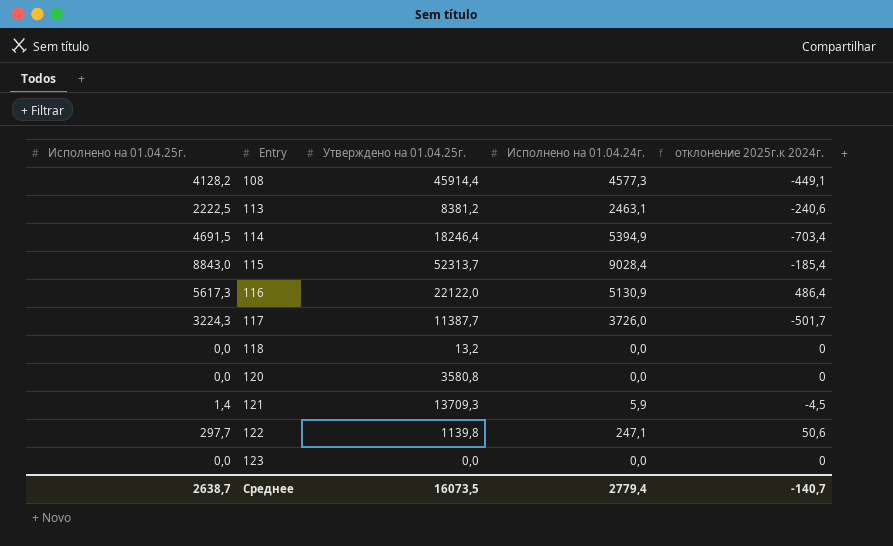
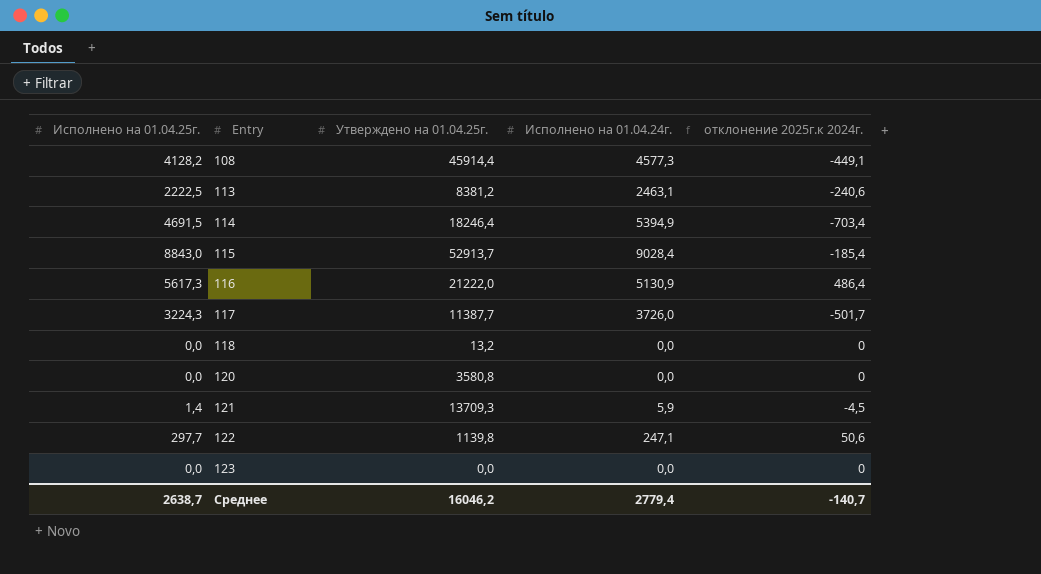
115 | Утверждено на 01.04.25г.: 52313,7 -> 52913,7
116 | Утверждено на 01.04.25г.: 22122,0 -> 21222,0
Среднее | Утверждено на 01.04.25г.: 16073,5 -> 16046,2

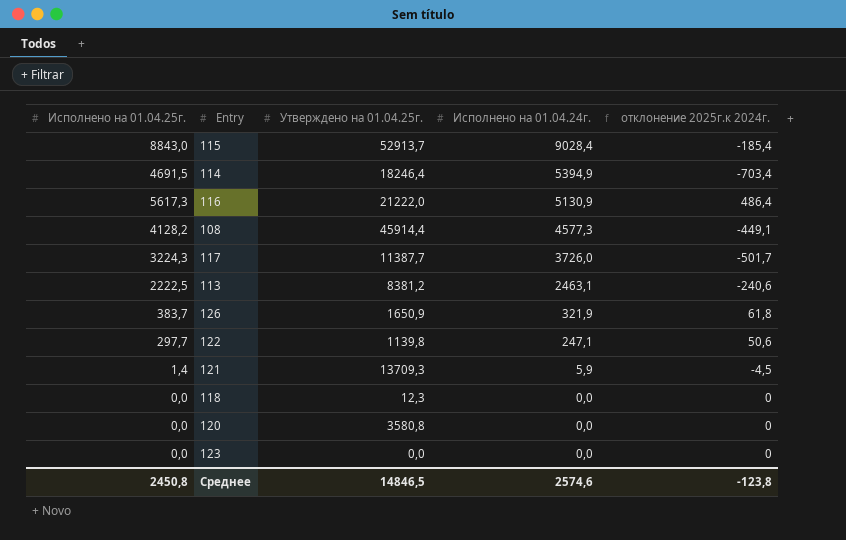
row order: Entry ascending -> Исполнено на 01.04.24г. descending
row 126: none -> 383,7 | 1650,9 | 321,9 | 61,8
118 | Утверждено на 01.04.25г.: 13,2 -> 12,3
Среднее | Исполнено на 01.04.25г.: 2638,7 -> 2450,8
Среднее | Утверждено на 01.04.25г.: 16046,2 -> 14846,5
Среднее | Исполнено на 01.04.24г.: 2779,4 -> 2574,6
Среднее | отклонение 2025г.к 2024г.: -140,7 -> -123,8

